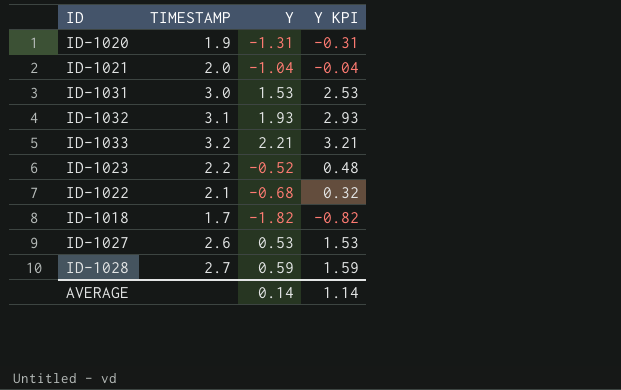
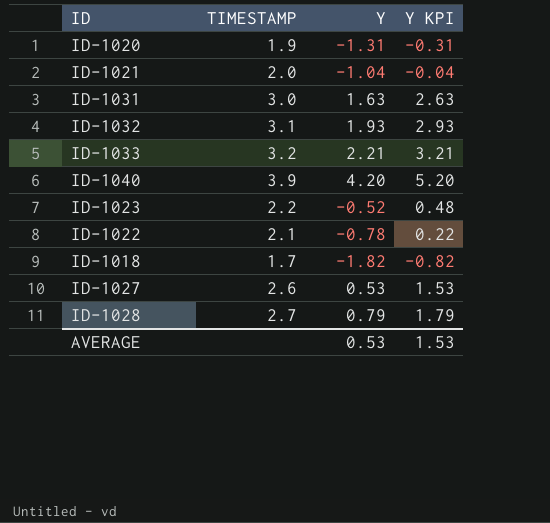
ID-1031 | Y: 1.53 -> 1.63
ID-1031 | Y KPI: 2.53 -> 2.63
row ID-1040: none -> 3.9 | 4.20 | 5.20
ID-1022 | Y: -0.68 -> -0.78
ID-1022 | Y KPI: 0.32 -> 0.22
ID-1028 | Y: 0.59 -> 0.79
ID-1028 | Y KPI: 1.59 -> 1.79
AVERAGE | Y: 0.14 -> 0.53
AVERAGE | Y KPI: 1.14 -> 1.53

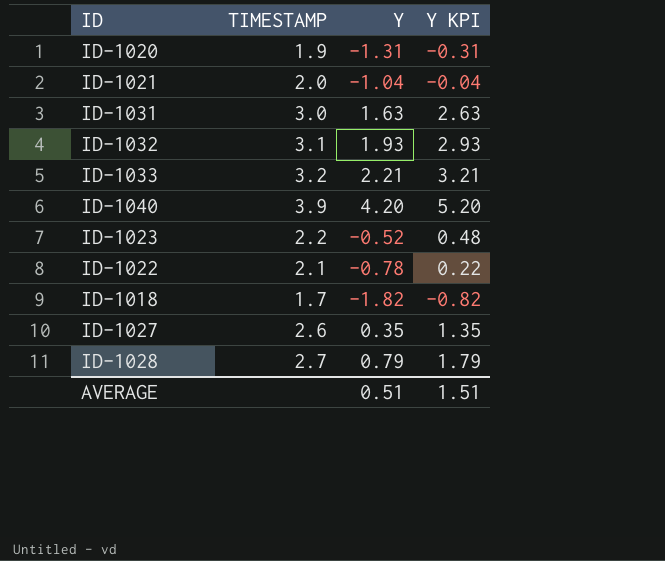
ID-1027 | Y: 0.53 -> 0.35
ID-1027 | Y KPI: 1.53 -> 1.35
AVERAGE | Y: 0.53 -> 0.51
AVERAGE | Y KPI: 1.53 -> 1.51

